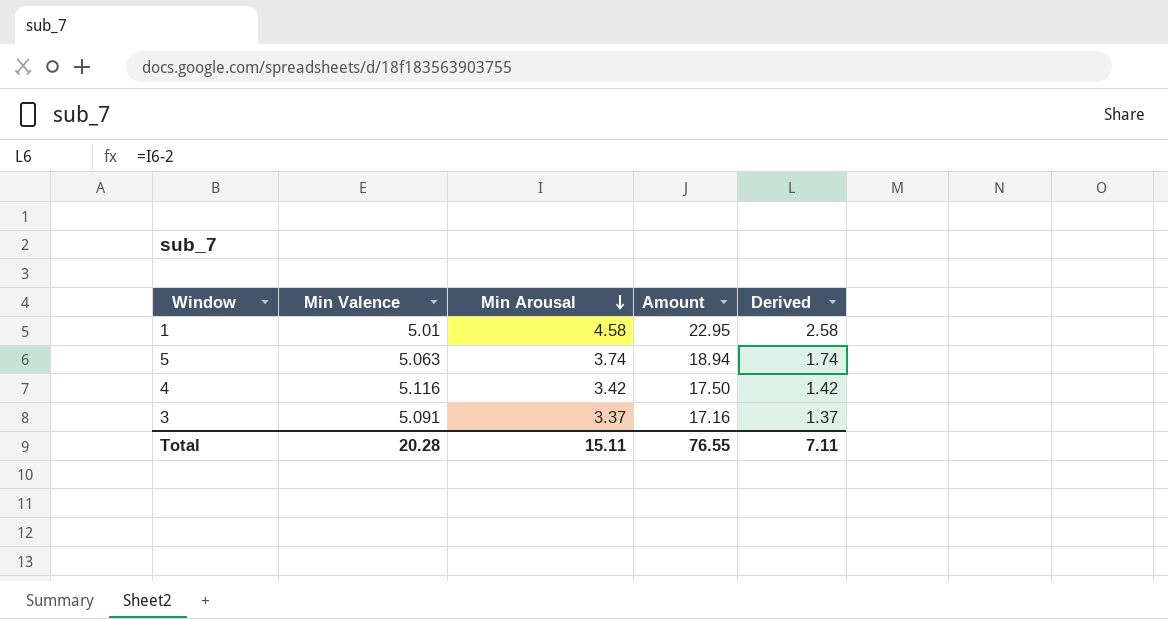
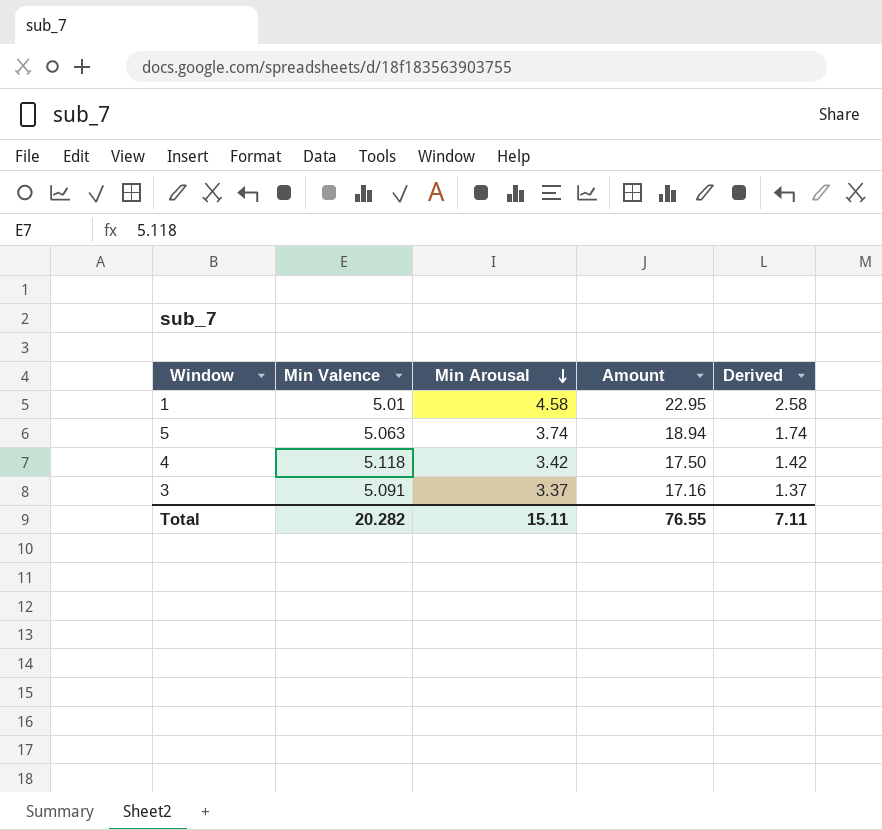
4 | Min Valence: 5.116 -> 5.118
Total | Min Valence: 20.28 -> 20.282

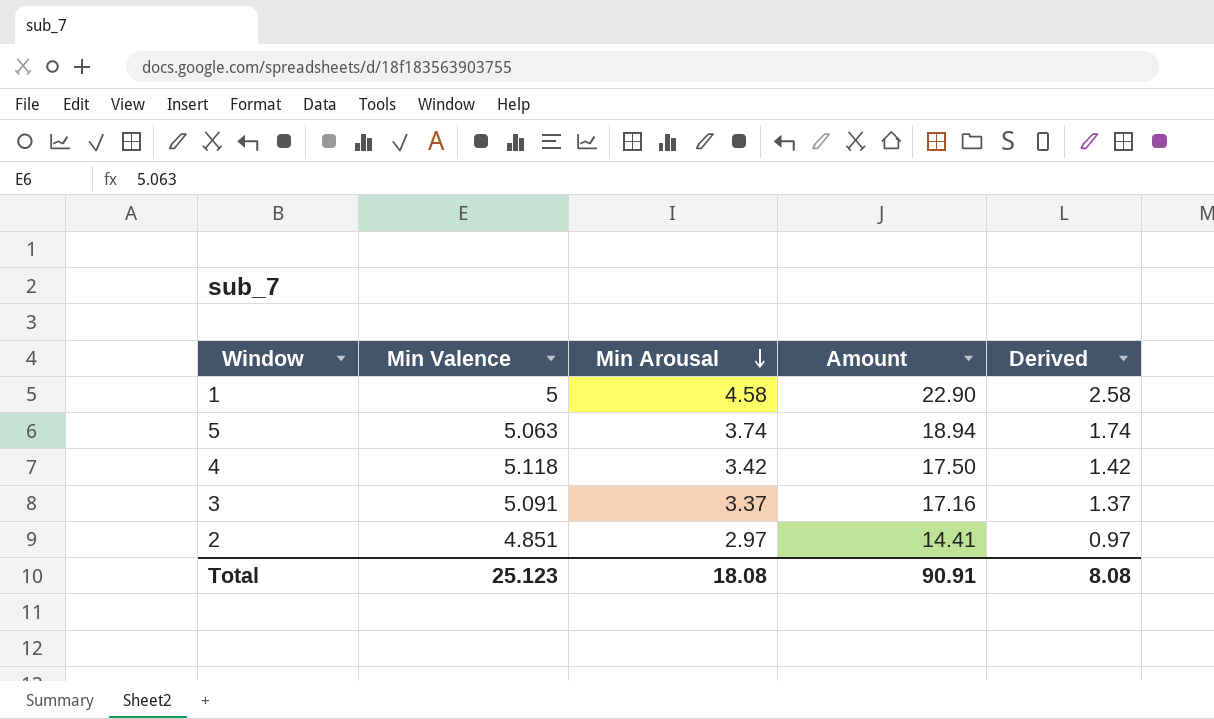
1 | Min Valence: 5.01 -> 5
1 | Amount: 22.95 -> 22.90
row 2: none -> 4.851 | 2.97 | 14.41 | 0.97
Total | Min Valence: 20.282 -> 25.123
Total | Min Arousal: 15.11 -> 18.08
Total | Amount: 76.55 -> 90.91
Total | Derived: 7.11 -> 8.08

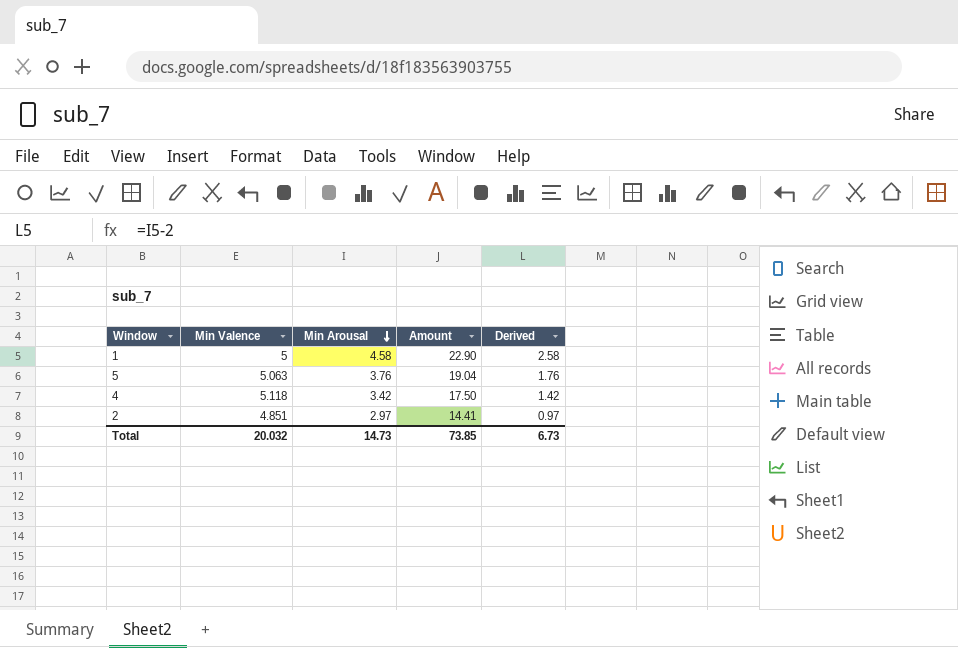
row 3: 5.091 | 3.37 | 17.16 | 1.37 -> none
5 | Min Arousal: 3.74 -> 3.76
5 | Amount: 18.94 -> 19.04
5 | Derived: 1.74 -> 1.76
Total | Min Valence: 25.123 -> 20.032
Total | Min Arousal: 18.08 -> 14.73
Total | Amount: 90.91 -> 73.85
Total | Derived: 8.08 -> 6.73

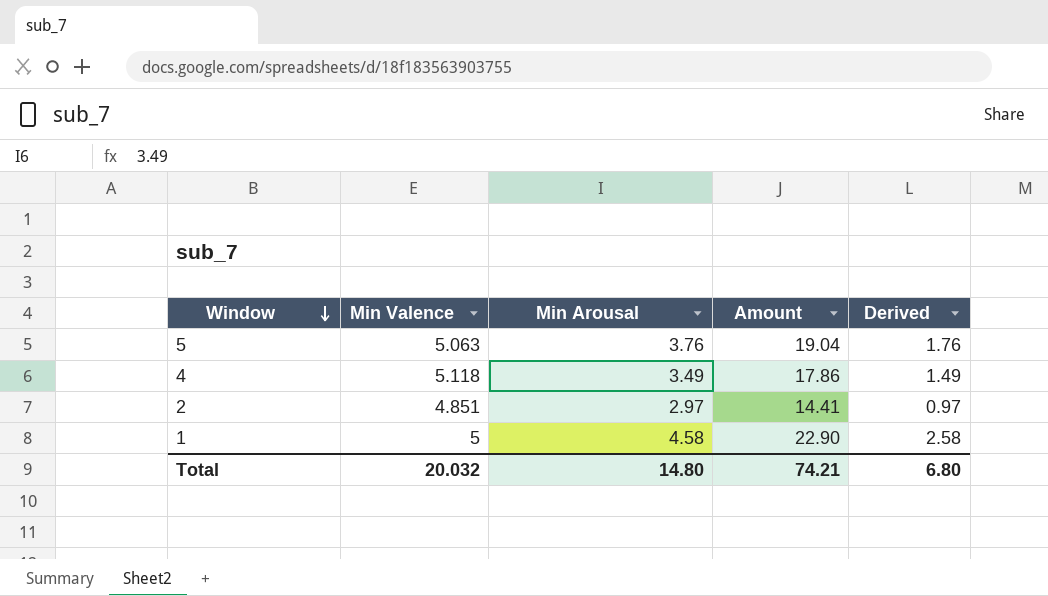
row order: Min Arousal descending -> Window descending
4 | Min Arousal: 3.42 -> 3.49
4 | Amount: 17.50 -> 17.86
4 | Derived: 1.42 -> 1.49
Total | Min Arousal: 14.73 -> 14.80
Total | Amount: 73.85 -> 74.21
Total | Derived: 6.73 -> 6.80

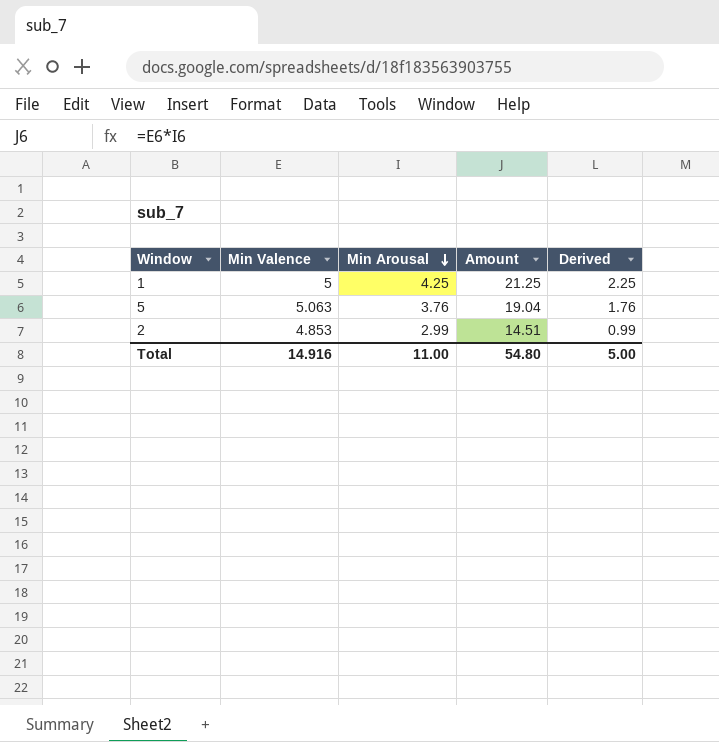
row order: Window descending -> Min Arousal descending
row 4: 5.118 | 3.49 | 17.86 | 1.49 -> none
1 | Min Arousal: 4.58 -> 4.25
1 | Amount: 22.90 -> 21.25
1 | Derived: 2.58 -> 2.25
2 | Min Valence: 4.851 -> 4.853
2 | Min Arousal: 2.97 -> 2.99
2 | Amount: 14.41 -> 14.51
2 | Derived: 0.97 -> 0.99
Total | Min Valence: 20.032 -> 14.916
Total | Min Arousal: 14.80 -> 11.00
Total | Amount: 74.21 -> 54.80
Total | Derived: 6.80 -> 5.00

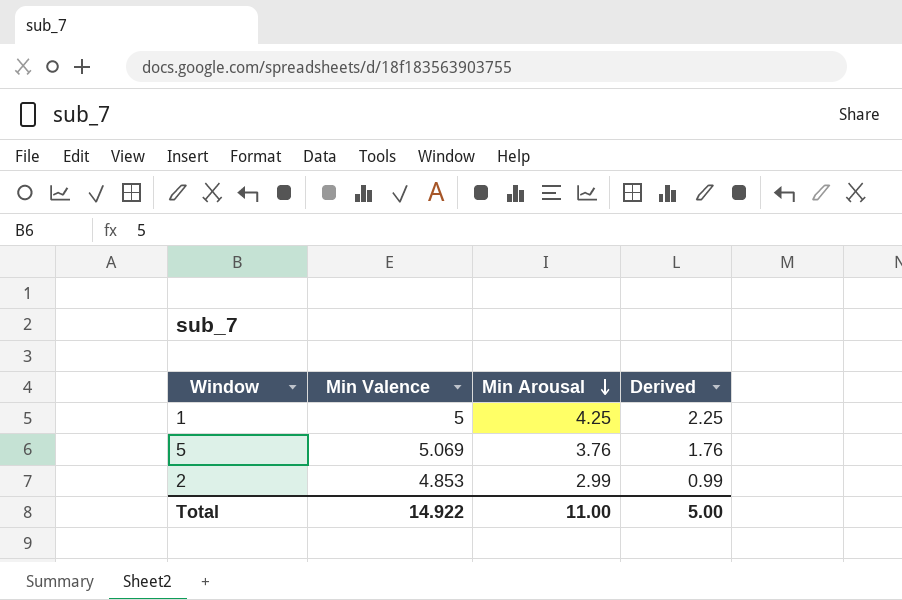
column Amount | formula: [Min Valence] * [Min Arousal] -> none
5 | Min Valence: 5.063 -> 5.069
Total | Min Valence: 14.916 -> 14.922

